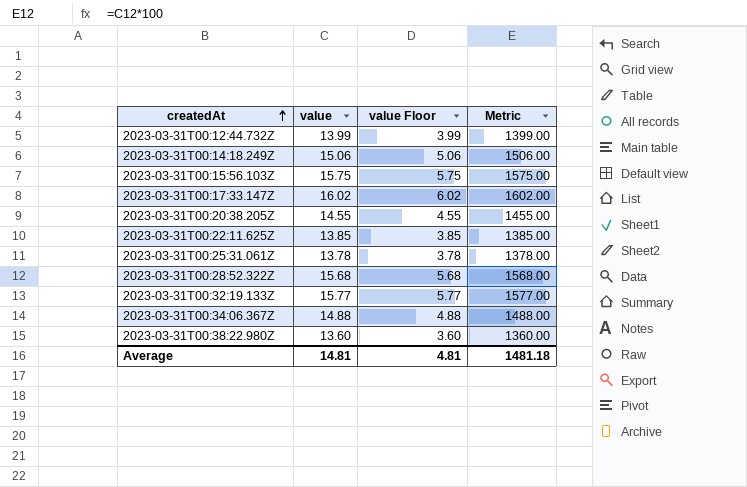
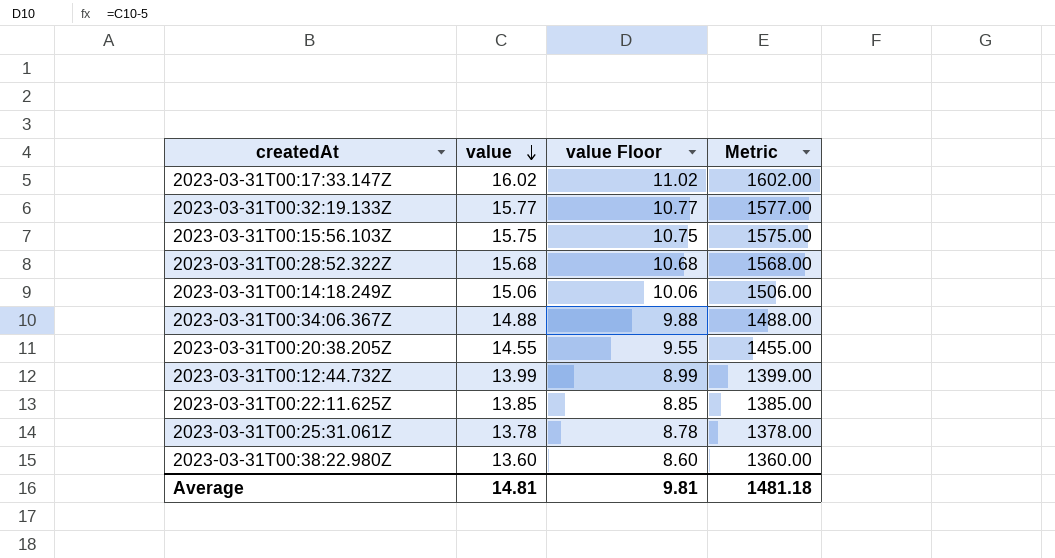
row order: createdAt ascending -> value descending
column value Floor | formula: [value] - 10 -> [value] - 5
Average | value Floor: 4.81 -> 9.81

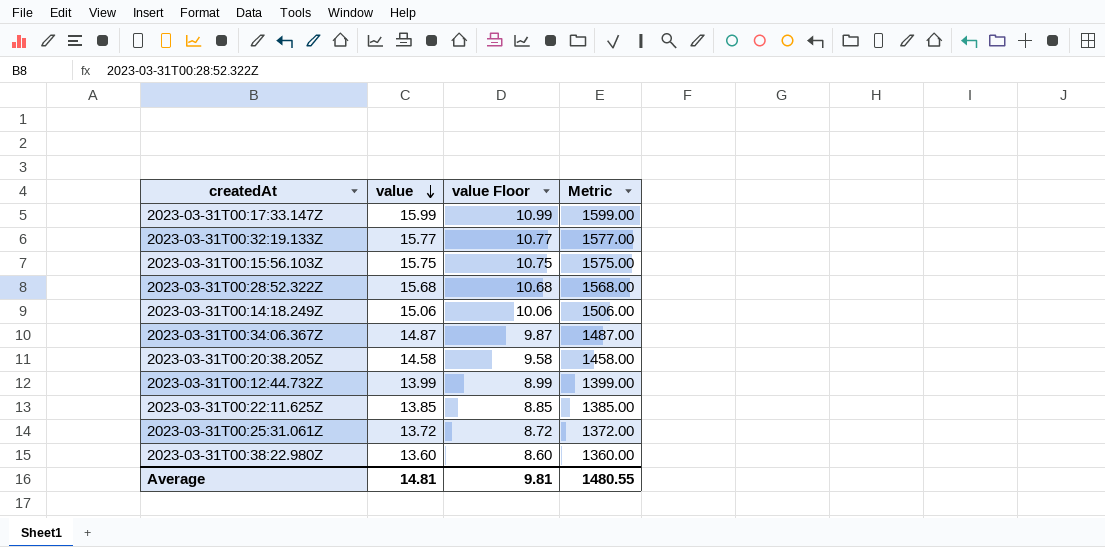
2023-03-31T00:17:33.147Z | value: 16.02 -> 15.99
2023-03-31T00:17:33.147Z | value Floor: 11.02 -> 10.99
2023-03-31T00:17:33.147Z | Metric: 1602.00 -> 1599.00
2023-03-31T00:34:06.367Z | value: 14.88 -> 14.87
2023-03-31T00:34:06.367Z | value Floor: 9.88 -> 9.87
2023-03-31T00:34:06.367Z | Metric: 1488.00 -> 1487.00
2023-03-31T00:20:38.205Z | value: 14.55 -> 14.58
2023-03-31T00:20:38.205Z | value Floor: 9.55 -> 9.58
2023-03-31T00:20:38.205Z | Metric: 1455.00 -> 1458.00
2023-03-31T00:25:31.061Z | value: 13.78 -> 13.72
2023-03-31T00:25:31.061Z | value Floor: 8.78 -> 8.72
2023-03-31T00:25:31.061Z | Metric: 1378.00 -> 1372.00
Average | Metric: 1481.18 -> 1480.55

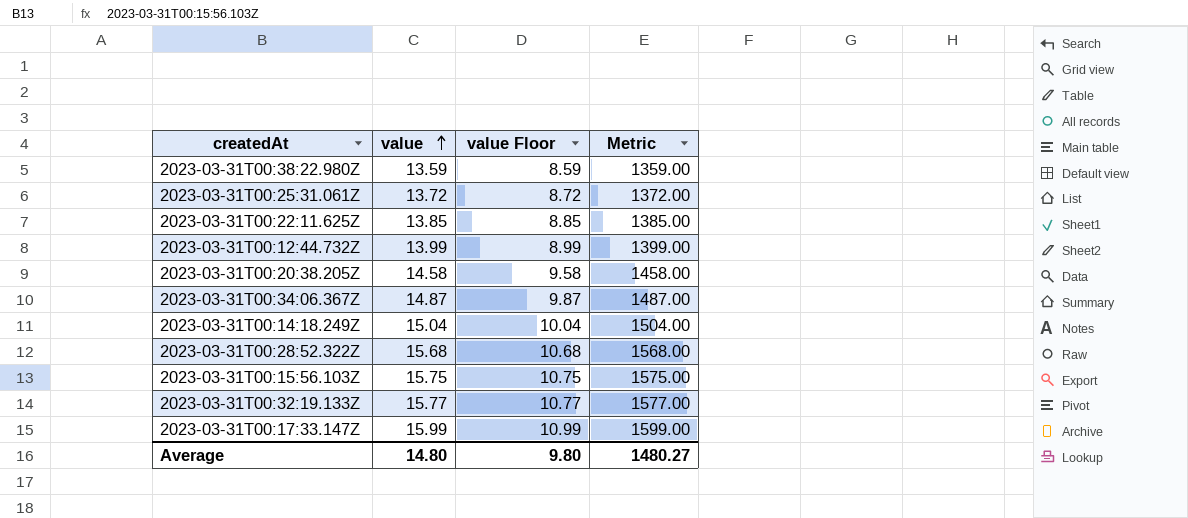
row order: value descending -> value ascending
2023-03-31T00:38:22.980Z | value: 13.60 -> 13.59
2023-03-31T00:38:22.980Z | value Floor: 8.60 -> 8.59
2023-03-31T00:38:22.980Z | Metric: 1360.00 -> 1359.00
2023-03-31T00:14:18.249Z | value: 15.06 -> 15.04
2023-03-31T00:14:18.249Z | value Floor: 10.06 -> 10.04
2023-03-31T00:14:18.249Z | Metric: 1506.00 -> 1504.00
Average | value: 14.81 -> 14.80
Average | value Floor: 9.81 -> 9.80
Average | Metric: 1480.55 -> 1480.27

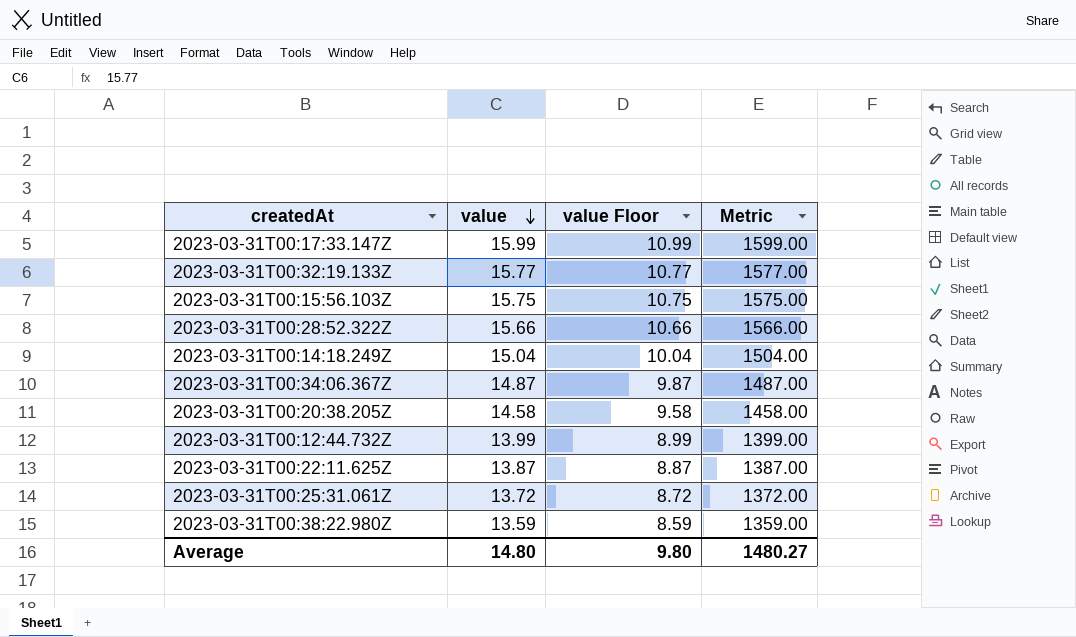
row order: value ascending -> value descending
2023-03-31T00:28:52.322Z | value: 15.68 -> 15.66
2023-03-31T00:28:52.322Z | value Floor: 10.68 -> 10.66
2023-03-31T00:28:52.322Z | Metric: 1568.00 -> 1566.00
2023-03-31T00:22:11.625Z | value: 13.85 -> 13.87
2023-03-31T00:22:11.625Z | value Floor: 8.85 -> 8.87
2023-03-31T00:22:11.625Z | Metric: 1385.00 -> 1387.00

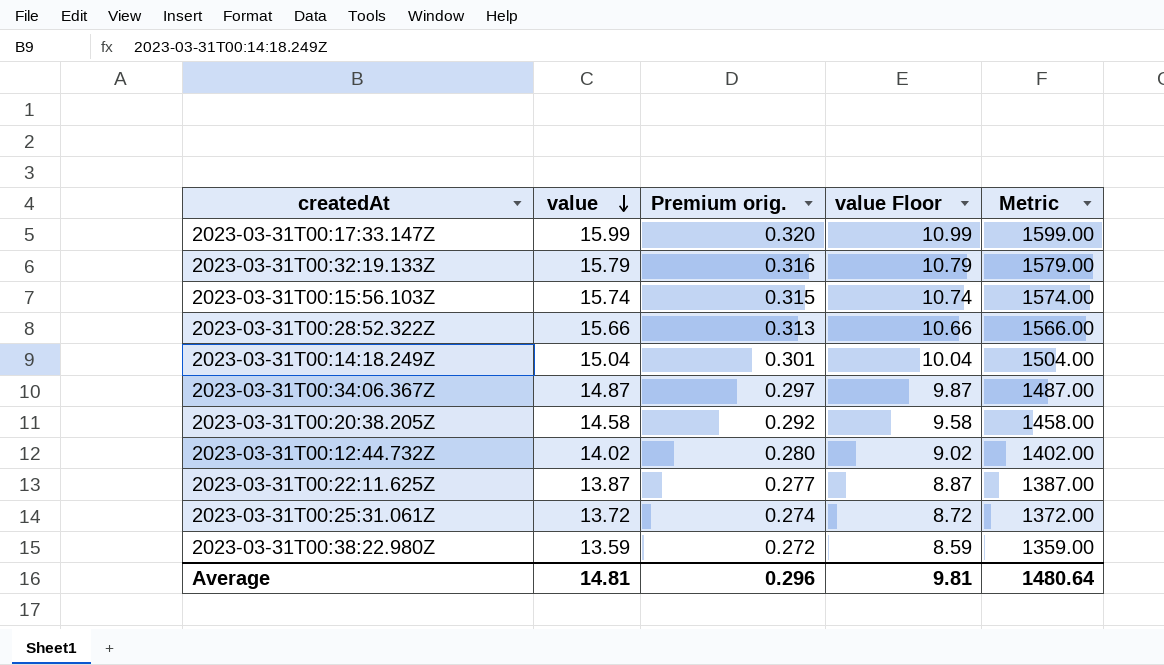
column Premium orig. | formula: none -> [value] * 0.02
2023-03-31T00:32:19.133Z | value: 15.77 -> 15.79
2023-03-31T00:32:19.133Z | value Floor: 10.77 -> 10.79
2023-03-31T00:32:19.133Z | Metric: 1577.00 -> 1579.00
2023-03-31T00:15:56.103Z | value: 15.75 -> 15.74
2023-03-31T00:15:56.103Z | value Floor: 10.75 -> 10.74
2023-03-31T00:15:56.103Z | Metric: 1575.00 -> 1574.00
2023-03-31T00:12:44.732Z | value: 13.99 -> 14.02
2023-03-31T00:12:44.732Z | value Floor: 8.99 -> 9.02
2023-03-31T00:12:44.732Z | Metric: 1399.00 -> 1402.00
Average | value: 14.80 -> 14.81
Average | value Floor: 9.80 -> 9.81
Average | Metric: 1480.27 -> 1480.64

